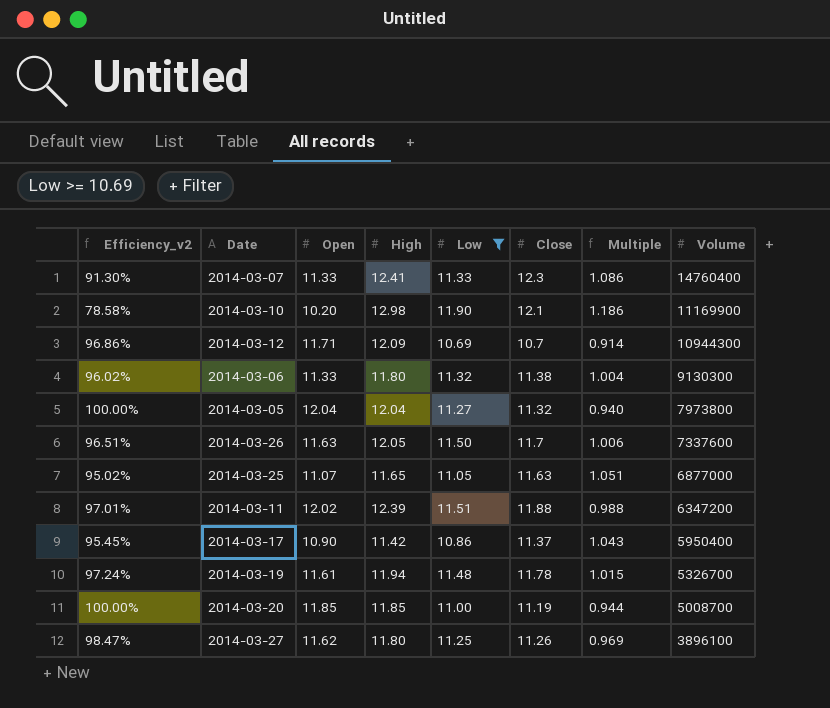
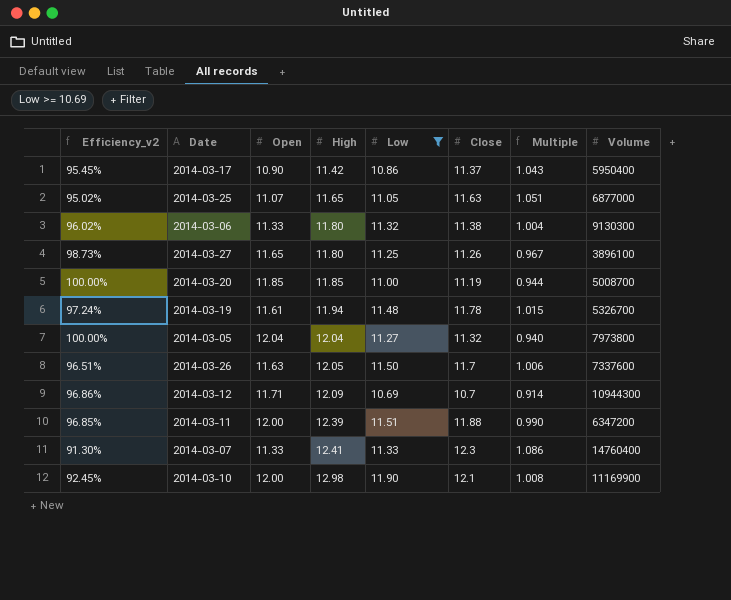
row order: Volume descending -> High ascending
2014-03-27 | Efficiency_v2: 98.47% -> 98.73%
2014-03-27 | Open: 11.62 -> 11.65
2014-03-27 | Multiple: 0.969 -> 0.967
2014-03-11 | Efficiency_v2: 97.01% -> 96.85%
2014-03-11 | Open: 12.02 -> 12.00
2014-03-11 | Multiple: 0.988 -> 0.990
2014-03-10 | Efficiency_v2: 78.58% -> 92.45%
2014-03-10 | Open: 10.20 -> 12.00
2014-03-10 | Multiple: 1.186 -> 1.008

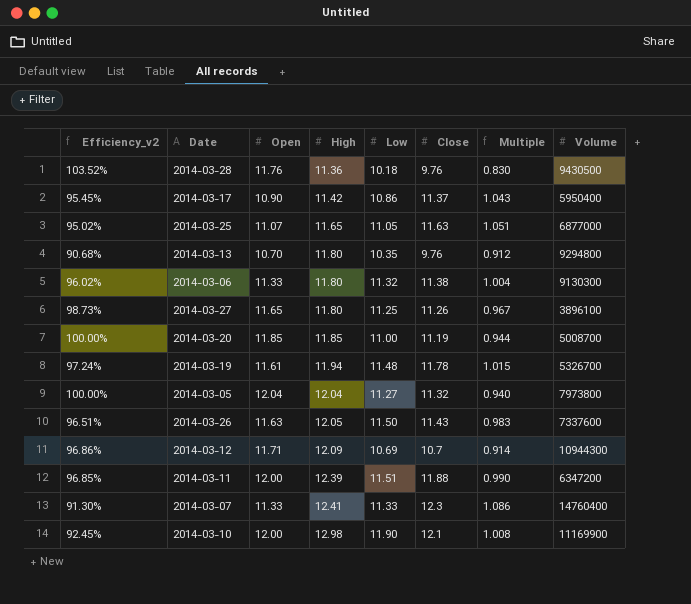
filter: Low >= 10.69 -> none
2014-03-26 | Close: 11.7 -> 11.43
2014-03-26 | Multiple: 1.006 -> 0.983

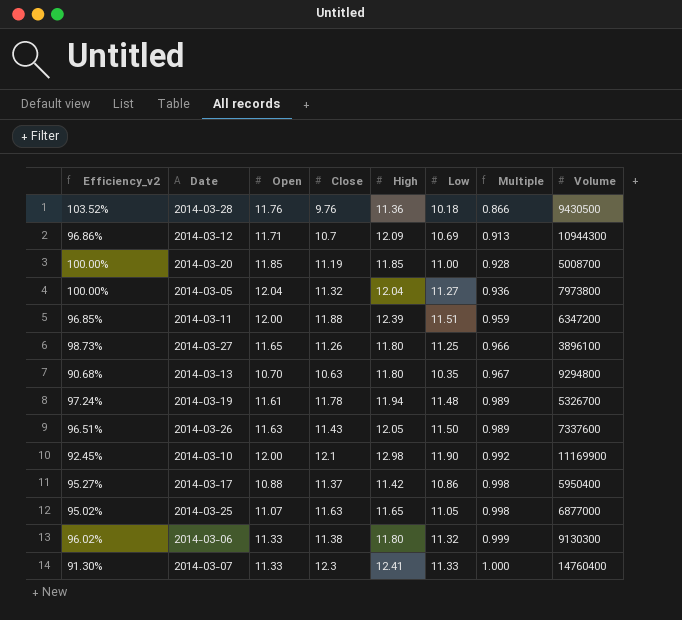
row order: High ascending -> Multiple ascending
column Close | position: 6 -> 4
column Multiple | formula: [Close] / [Open] -> [Low] / [Open]
2014-03-13 | Close: 9.76 -> 10.63
2014-03-17 | Efficiency_v2: 95.45% -> 95.27%
2014-03-17 | Open: 10.90 -> 10.88

